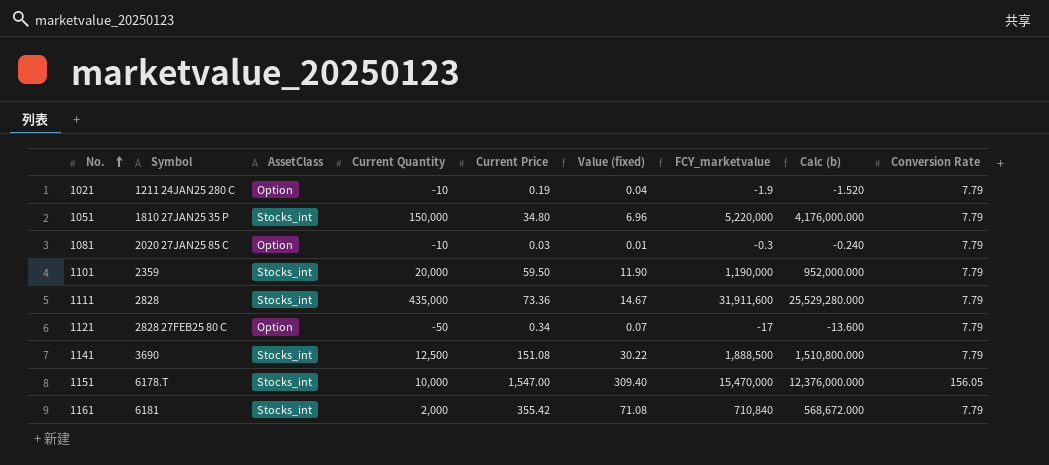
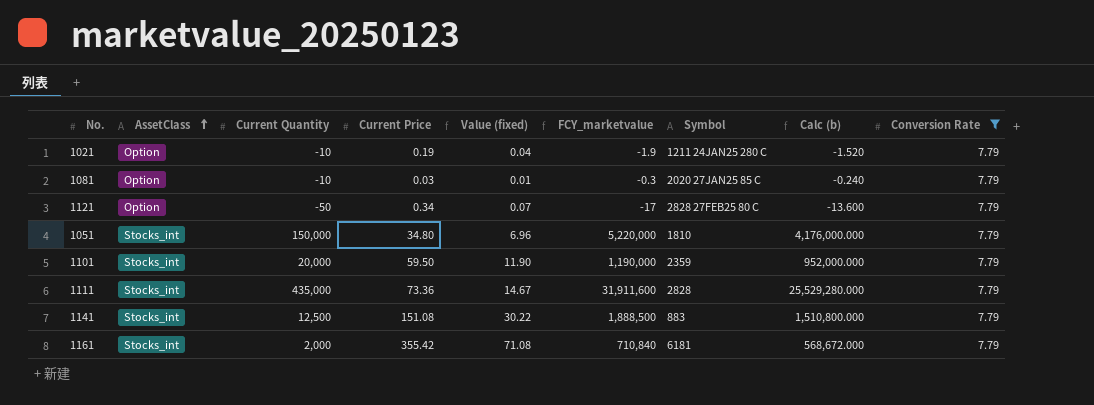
filter: none -> Conversion Rate = 7.79
row order: No. ascending -> AssetClass ascending
column Symbol | position: 2 -> 7
1051 | Symbol: 1810 27JAN25 35 P -> 1810
1141 | Symbol: 3690 -> 883

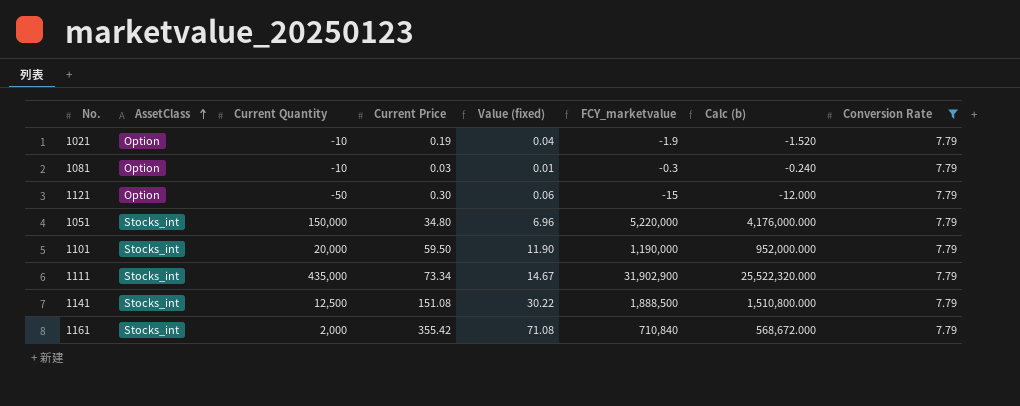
column Symbol | position: 7 -> none
1121 | Current Price: 0.34 -> 0.30
1121 | Value (fixed): 0.07 -> 0.06
1121 | FCY_marketvalue: -17 -> -15
1121 | Calc (b): -13.600 -> -12.000
1111 | Current Price: 73.36 -> 73.34
1111 | FCY_marketvalue: 31,911,600 -> 31,902,900
1111 | Calc (b): 25,529,280.000 -> 25,522,320.000

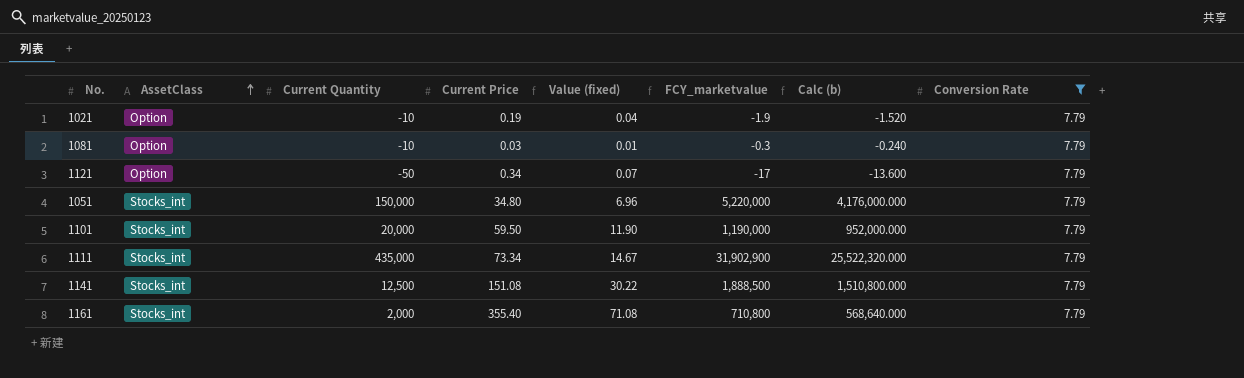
1121 | Current Price: 0.30 -> 0.34
1121 | Value (fixed): 0.06 -> 0.07
1121 | FCY_marketvalue: -15 -> -17
1121 | Calc (b): -12.000 -> -13.600
1161 | Current Price: 355.42 -> 355.40
1161 | FCY_marketvalue: 710,840 -> 710,800
1161 | Calc (b): 568,672.000 -> 568,640.000

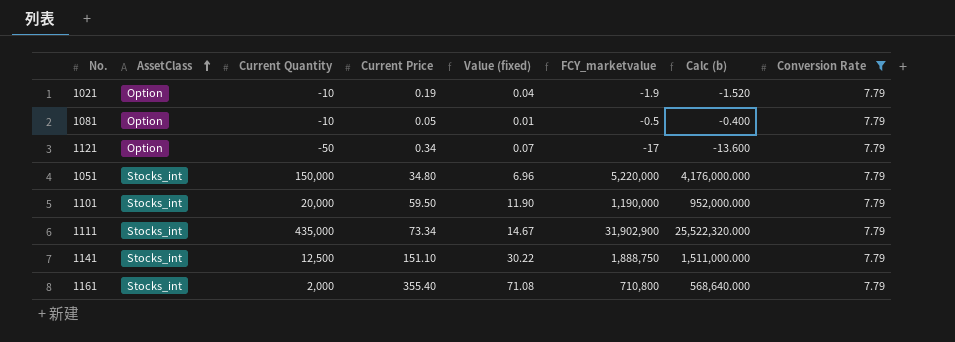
1081 | Current Price: 0.03 -> 0.05
1081 | FCY_marketvalue: -0.3 -> -0.5
1081 | Calc (b): -0.240 -> -0.400
1141 | Current Price: 151.08 -> 151.10
1141 | FCY_marketvalue: 1,888,500 -> 1,888,750
1141 | Calc (b): 1,510,800.000 -> 1,511,000.000

